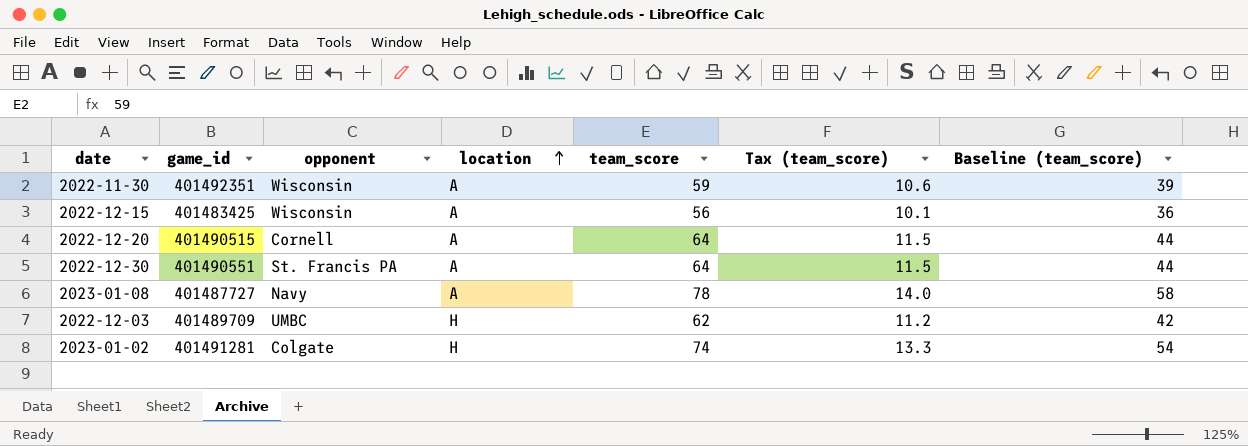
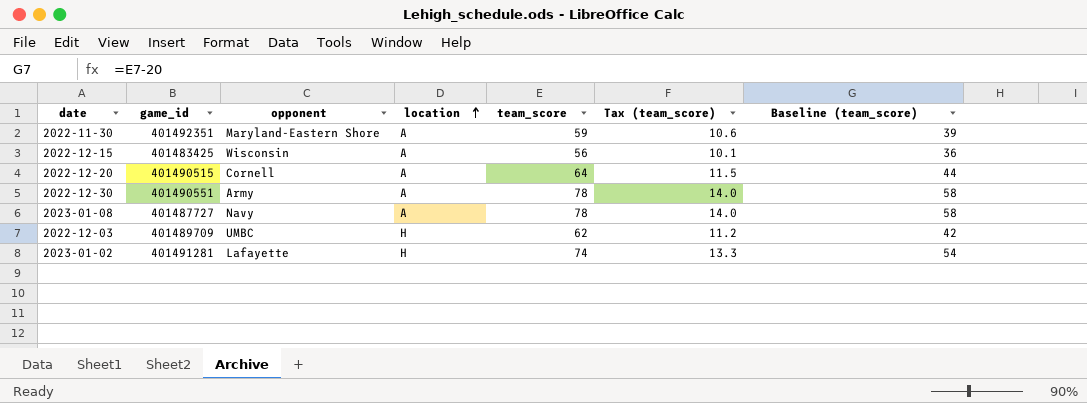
2022-11-30 | opponent: Wisconsin -> Maryland-Eastern Shore
2022-12-30 | opponent: St. Francis PA -> Army
2022-12-30 | team_score: 64 -> 78
2022-12-30 | Tax (team_score): 11.5 -> 14.0
2022-12-30 | Baseline (team_score): 44 -> 58
2023-01-02 | opponent: Colgate -> Lafayette

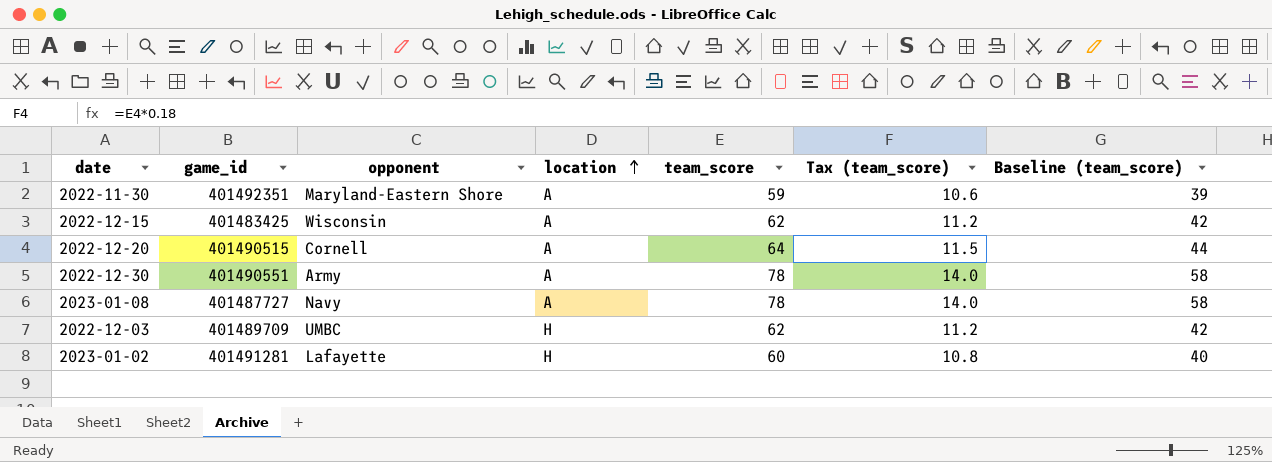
2022-12-15 | team_score: 56 -> 62
2022-12-15 | Tax (team_score): 10.1 -> 11.2
2022-12-15 | Baseline (team_score): 36 -> 42
2023-01-02 | team_score: 74 -> 60
2023-01-02 | Tax (team_score): 13.3 -> 10.8
2023-01-02 | Baseline (team_score): 54 -> 40

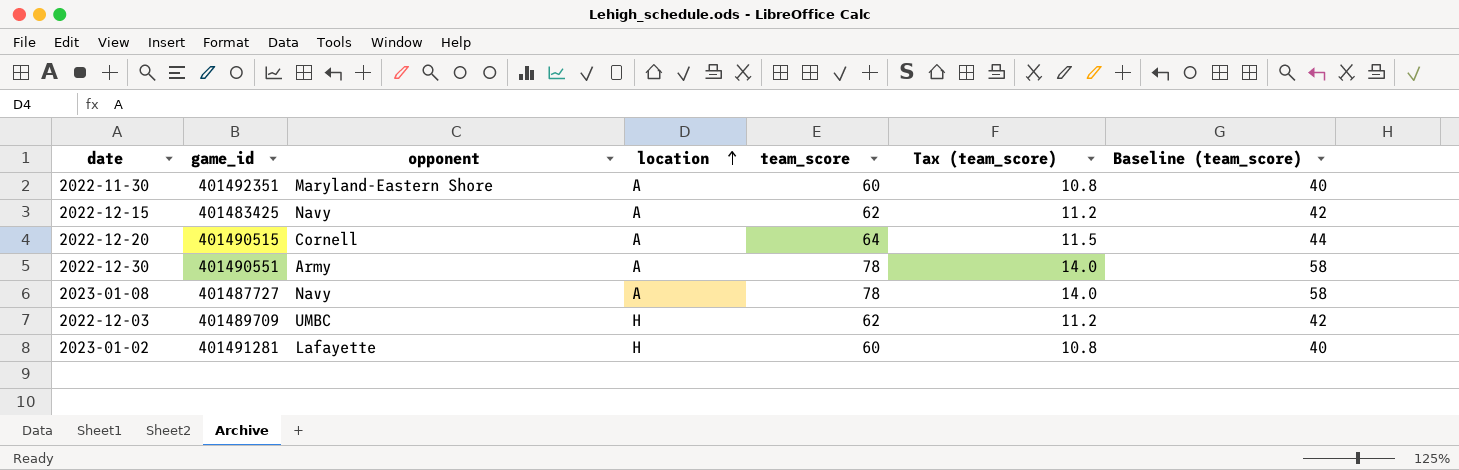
2022-11-30 | team_score: 59 -> 60
2022-11-30 | Tax (team_score): 10.6 -> 10.8
2022-11-30 | Baseline (team_score): 39 -> 40
2022-12-15 | opponent: Wisconsin -> Navy

